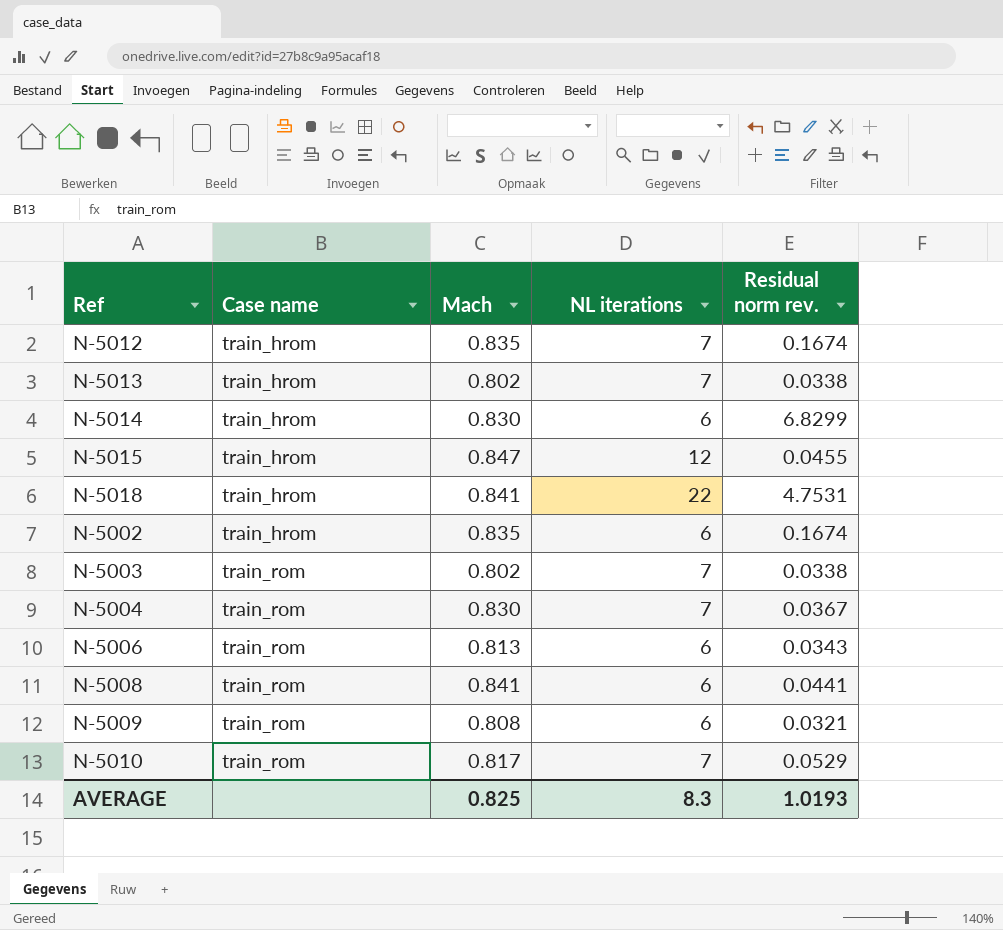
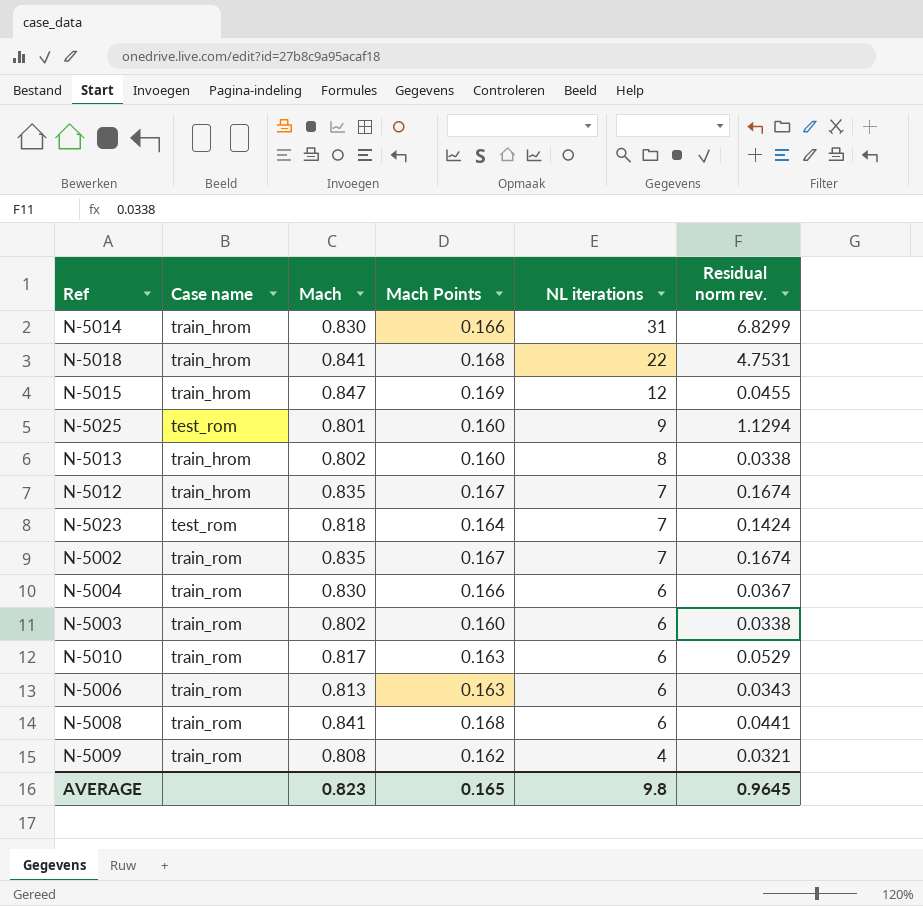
row order: Case name ascending -> NL iterations descending
column Mach Points | formula: none -> [Mach] * 0.2
N-5014 | NL iterations: 6 -> 31
row N-5025: none -> test_rom | 0.801 | 0.160 | 9 | 1.1294
N-5013 | NL iterations: 7 -> 8
row N-5023: none -> test_rom | 0.818 | 0.164 | 7 | 0.1424
N-5002 | Case name: train_hrom -> train_rom
N-5002 | NL iterations: 6 -> 7
N-5004 | NL iterations: 7 -> 6
N-5003 | NL iterations: 7 -> 6
N-5010 | NL iterations: 7 -> 6
N-5009 | NL iterations: 6 -> 4
AVERAGE | Mach: 0.825 -> 0.823
AVERAGE | NL iterations: 8.3 -> 9.8
AVERAGE | Residual norm rev.: 1.0193 -> 0.9645

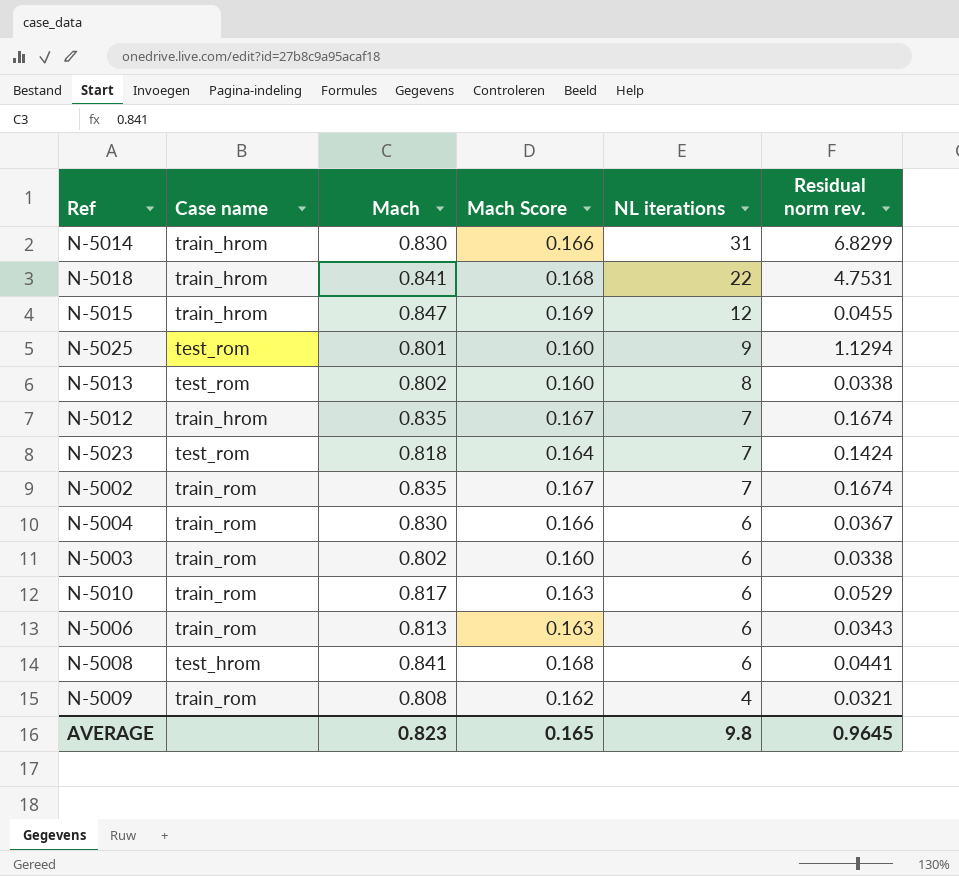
column name: Mach Points -> Mach Score
N-5013 | Case name: train_hrom -> test_rom
N-5008 | Case name: train_rom -> test_hrom

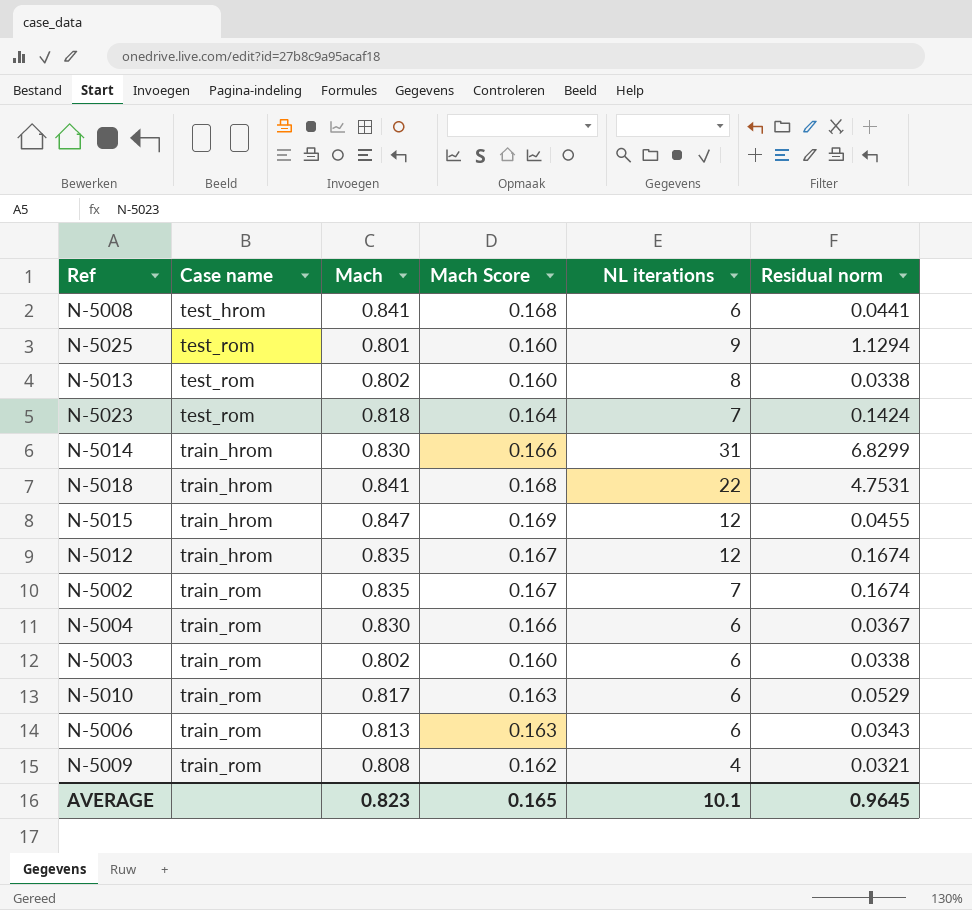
row order: NL iterations descending -> Case name ascending
column name: Residual norm rev. -> Residual norm
N-5012 | NL iterations: 7 -> 12
AVERAGE | NL iterations: 9.8 -> 10.1

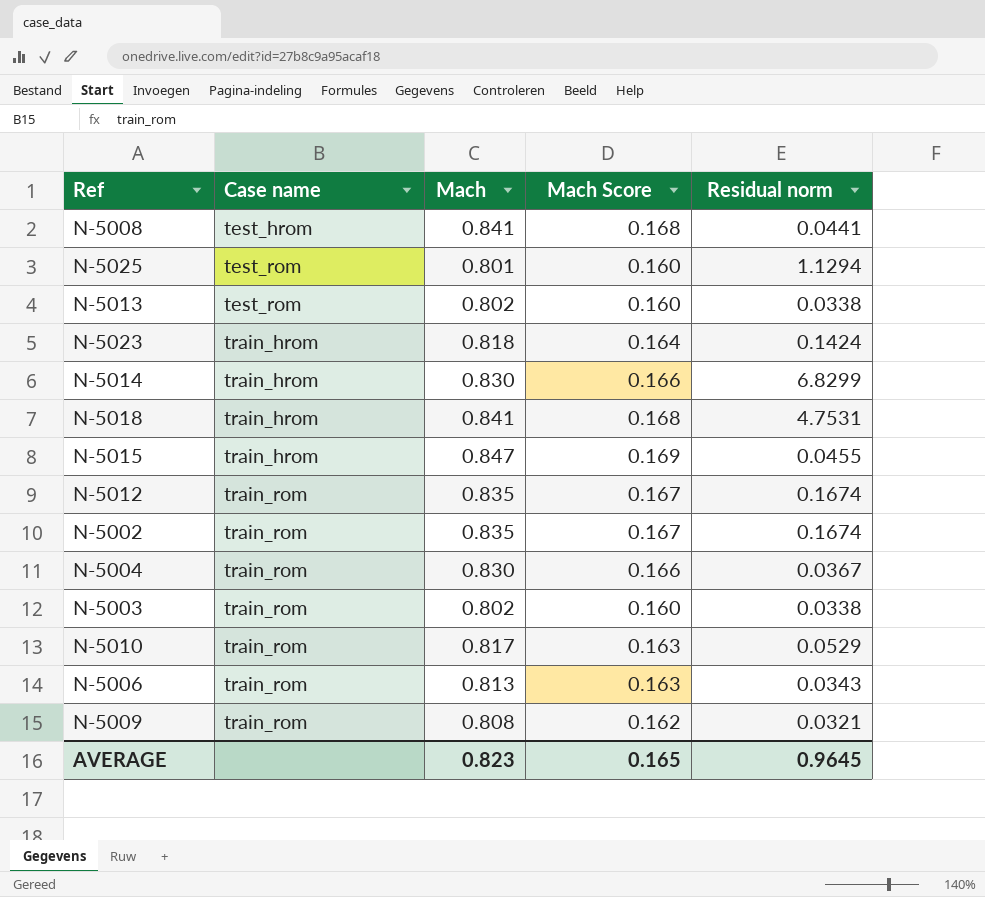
column NL iterations | position: 5 -> none
N-5023 | Case name: test_rom -> train_hrom
N-5012 | Case name: train_hrom -> train_rom

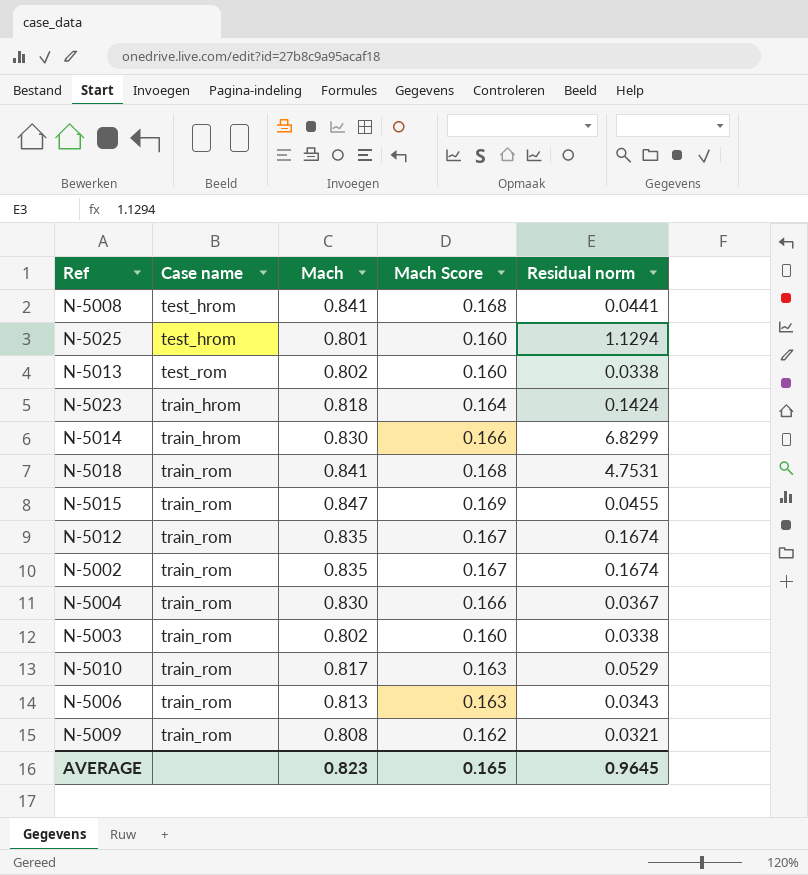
N-5025 | Case name: test_rom -> test_hrom
N-5018 | Case name: train_hrom -> train_rom
N-5015 | Case name: train_hrom -> train_rom

